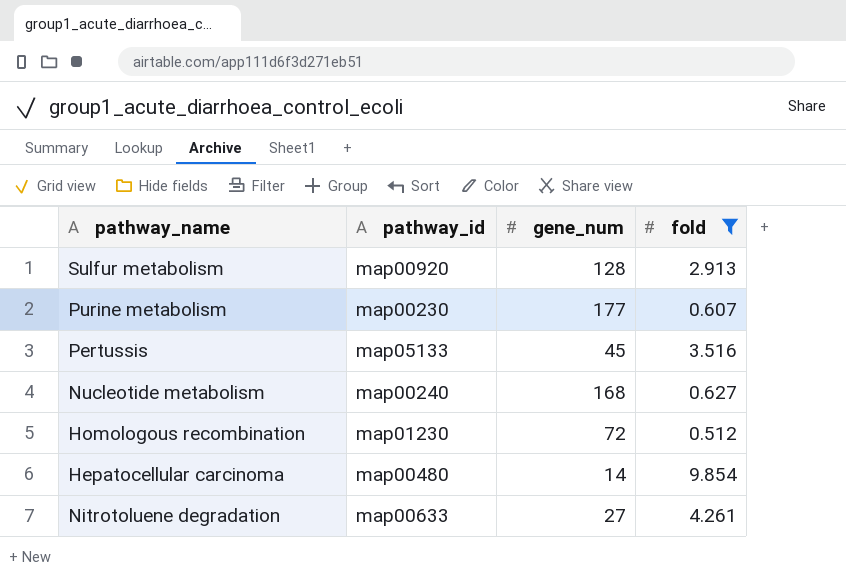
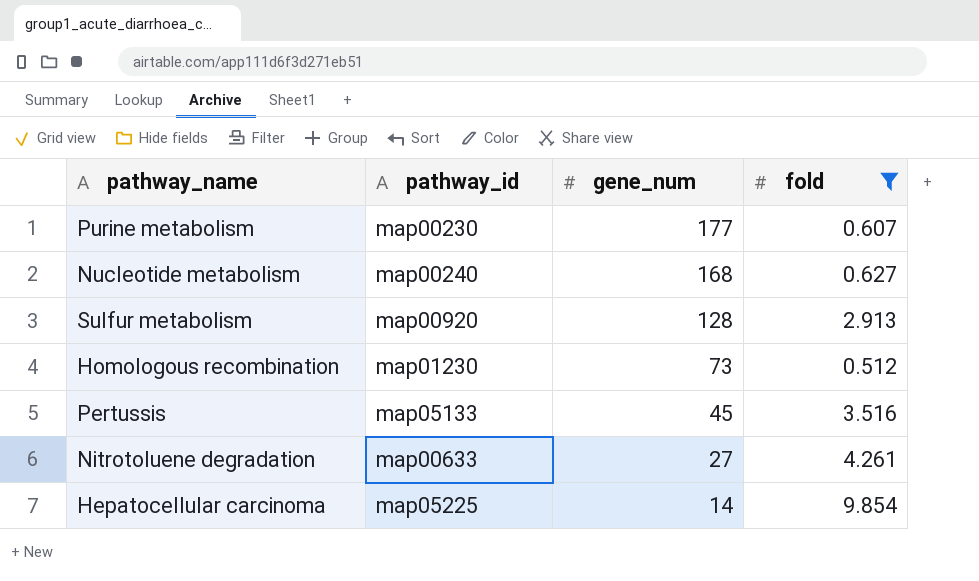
row order: none -> gene_num descending
Homologous recombination | gene_num: 72 -> 73
Hepatocellular carcinoma | pathway_id: map00480 -> map05225

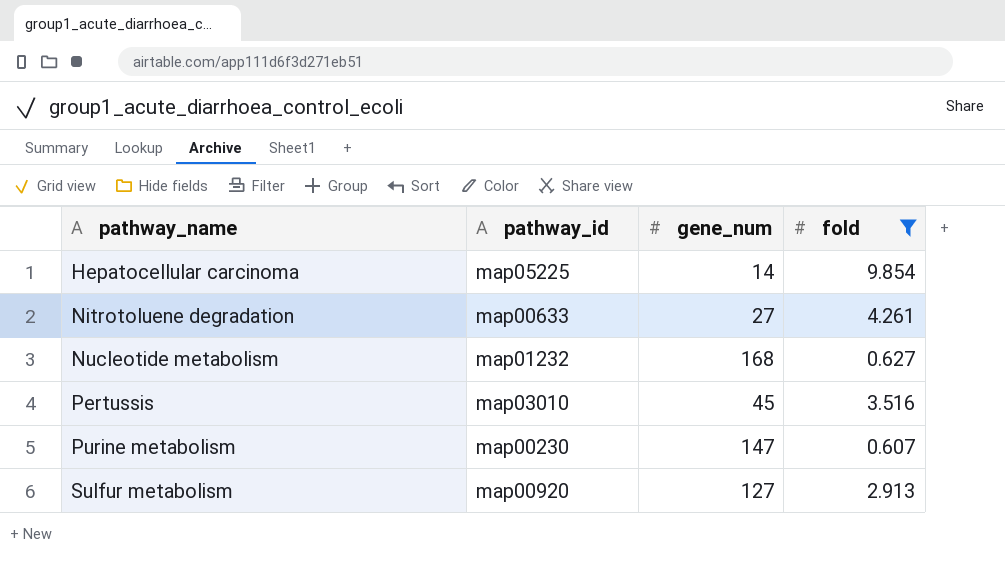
row order: gene_num descending -> pathway_name ascending
row Homologous recombination: map01230 | 73 | 0.512 -> none
Nucleotide metabolism | pathway_id: map00240 -> map01232
Pertussis | pathway_id: map05133 -> map03010
Purine metabolism | gene_num: 177 -> 147
Sulfur metabolism | gene_num: 128 -> 127

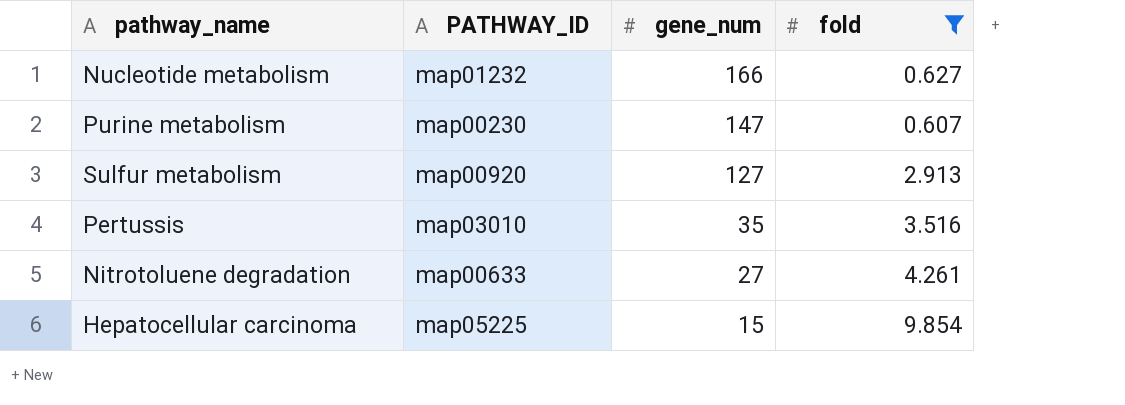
row order: pathway_name ascending -> gene_num descending
column name: pathway_id -> PATHWAY_ID
Nucleotide metabolism | gene_num: 168 -> 166
Pertussis | gene_num: 45 -> 35
Hepatocellular carcinoma | gene_num: 14 -> 15

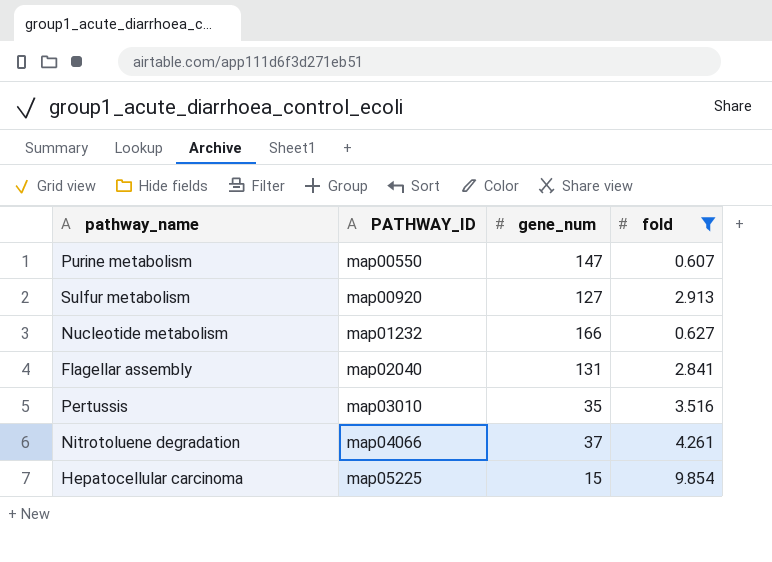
row order: gene_num descending -> PATHWAY_ID ascending
Purine metabolism | PATHWAY_ID: map00230 -> map00550
row Flagellar assembly: none -> map02040 | 131 | 2.841
Nitrotoluene degradation | PATHWAY_ID: map00633 -> map04066
Nitrotoluene degradation | gene_num: 27 -> 37

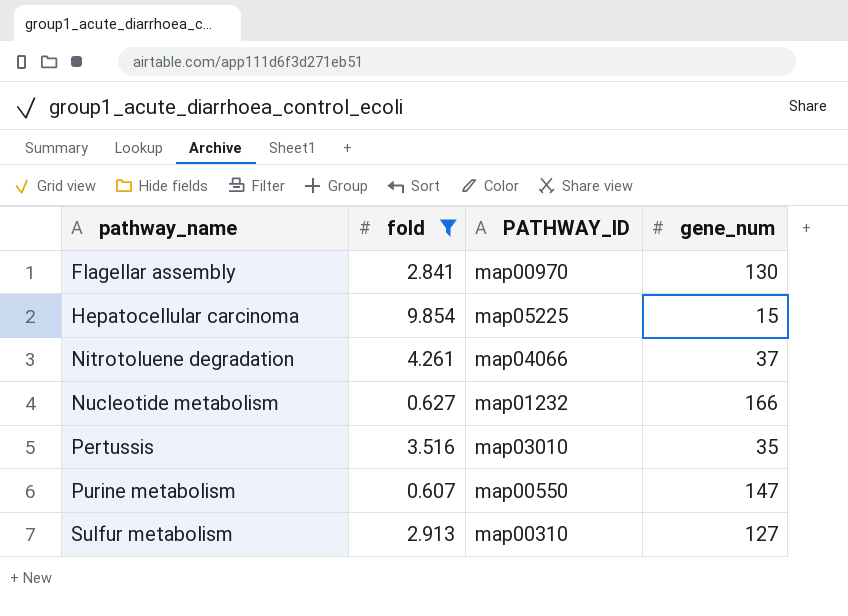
row order: PATHWAY_ID ascending -> pathway_name ascending
column fold | position: 4 -> 2
Flagellar assembly | PATHWAY_ID: map02040 -> map00970
Flagellar assembly | gene_num: 131 -> 130
Sulfur metabolism | PATHWAY_ID: map00920 -> map00310

